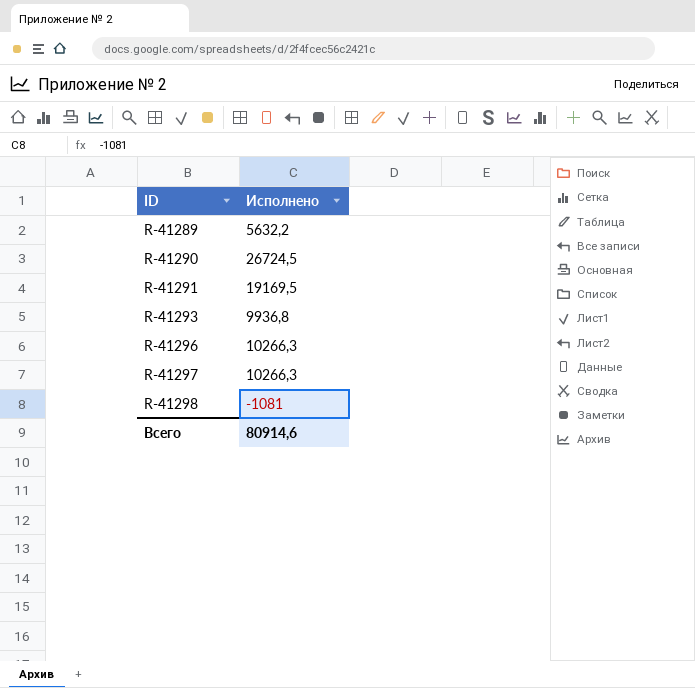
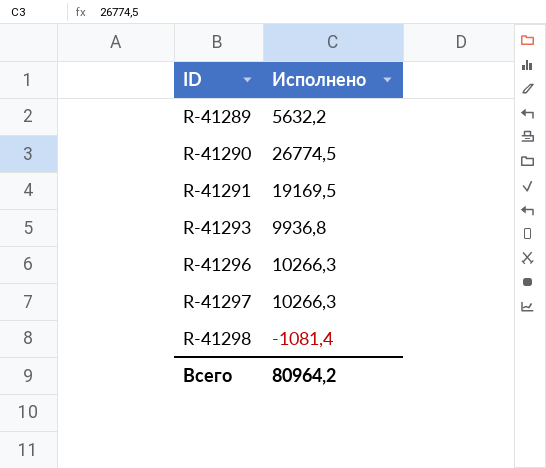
R-41290 | Исполнено: 26724,5 -> 26774,5
R-41298 | Исполнено: -1081 -> -1081,4
Всего | Исполнено: 80914,6 -> 80964,2

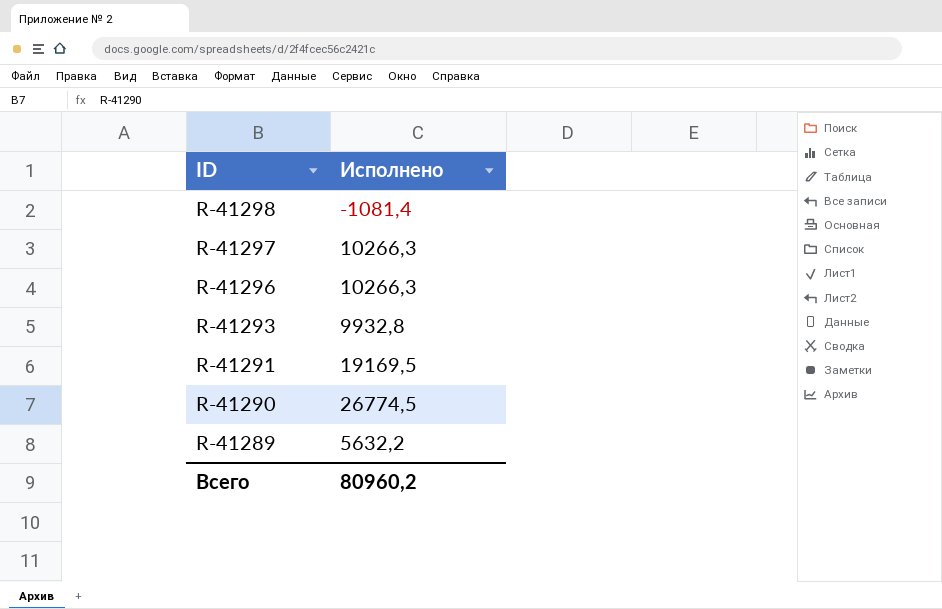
row order: ID ascending -> ID descending
R-41293 | Исполнено: 9936,8 -> 9932,8
Всего | Исполнено: 80964,2 -> 80960,2

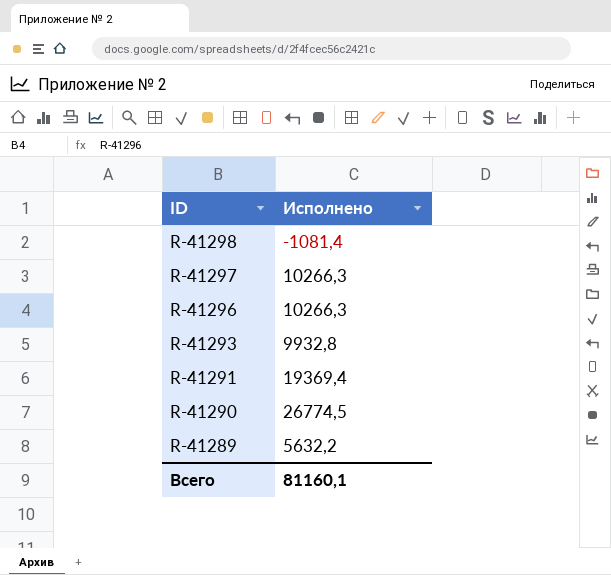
R-41291 | Исполнено: 19169,5 -> 19369,4
Всего | Исполнено: 80960,2 -> 81160,1

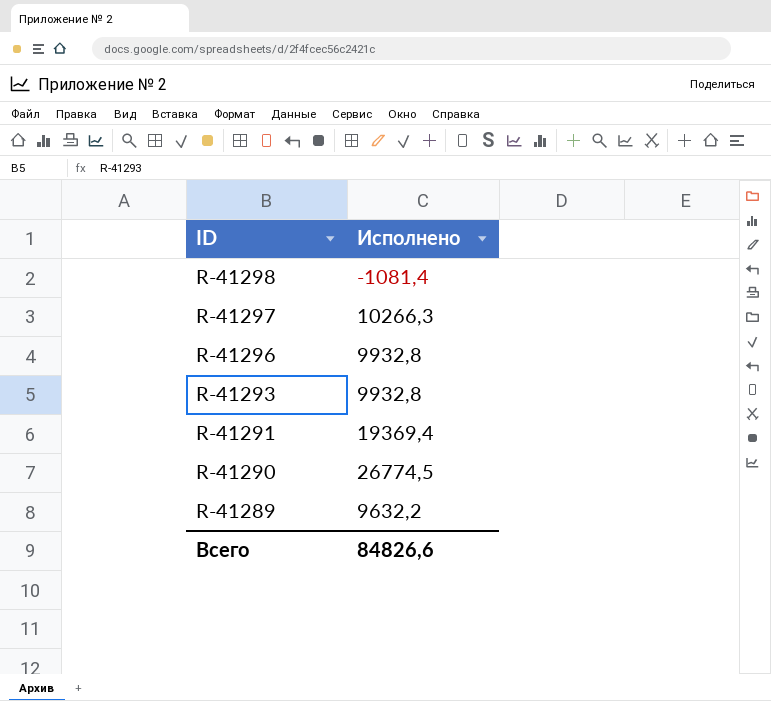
R-41296 | Исполнено: 10266,3 -> 9932,8
R-41289 | Исполнено: 5632,2 -> 9632,2
Всего | Исполнено: 81160,1 -> 84826,6

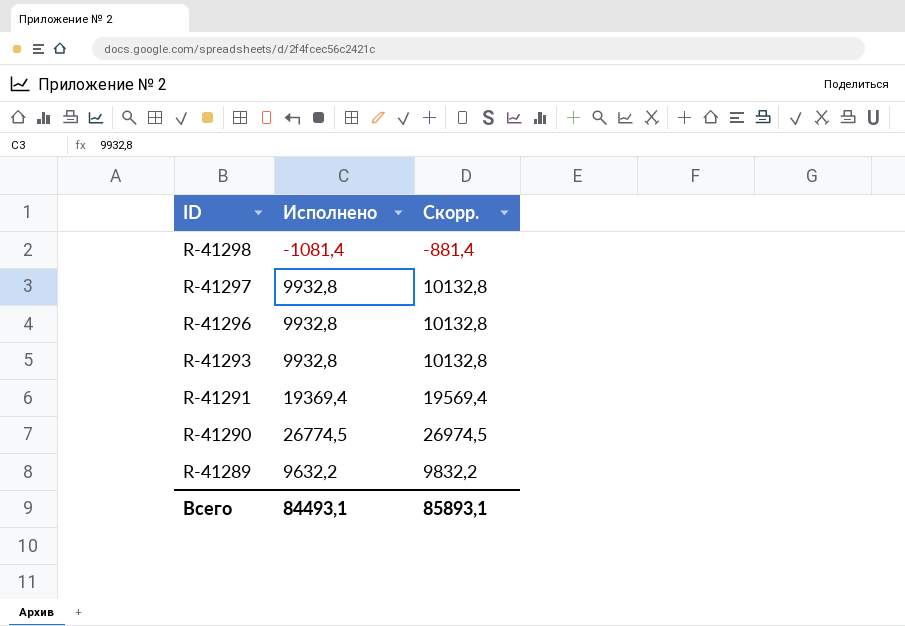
column Скорр. | formula: none -> [Исполнено] + 200
R-41297 | Исполнено: 10266,3 -> 9932,8
Всего | Исполнено: 84826,6 -> 84493,1

